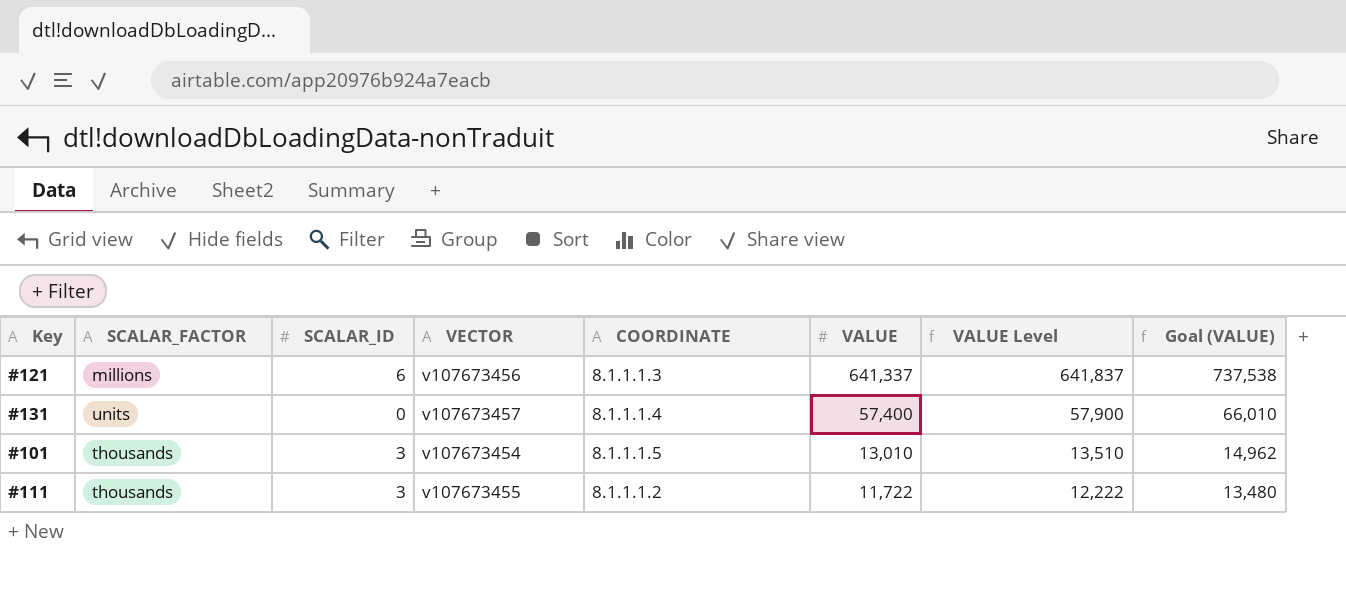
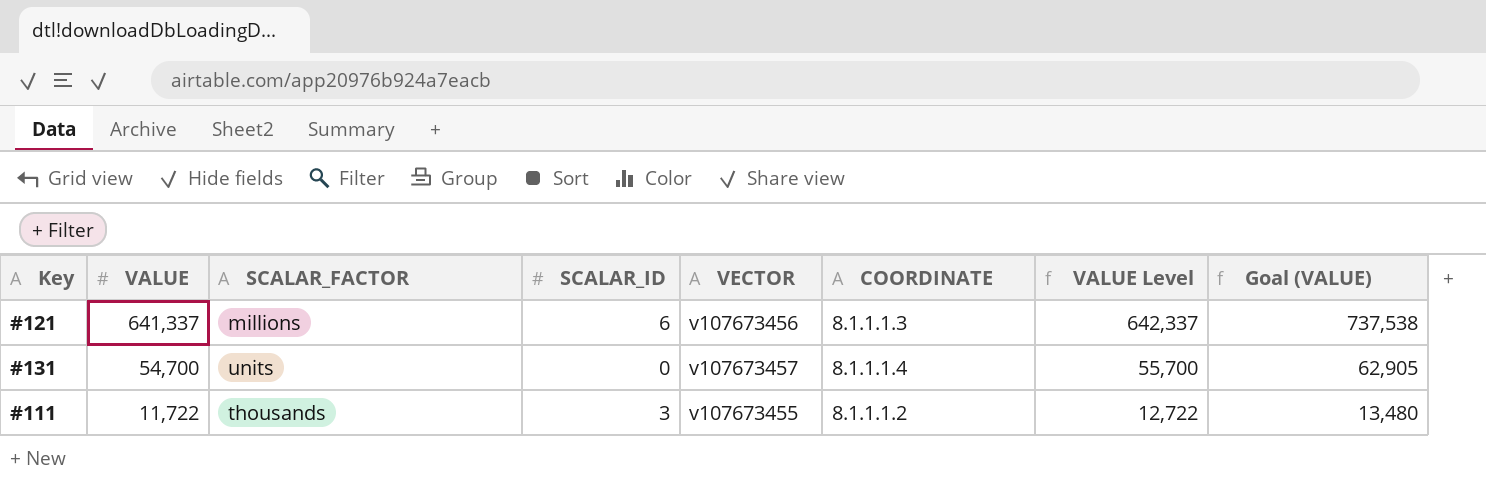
column VALUE | position: 6 -> 2
column VALUE Level | formula: [VALUE] + 500 -> [VALUE] + 1000
row #101: thousands | 3 | v107673454 | 8.1.1.1.5 | 13,010 | 13,510 | 14,962 -> none
#131 | VALUE: 57,400 -> 54,700
#131 | Goal (VALUE): 66,010 -> 62,905

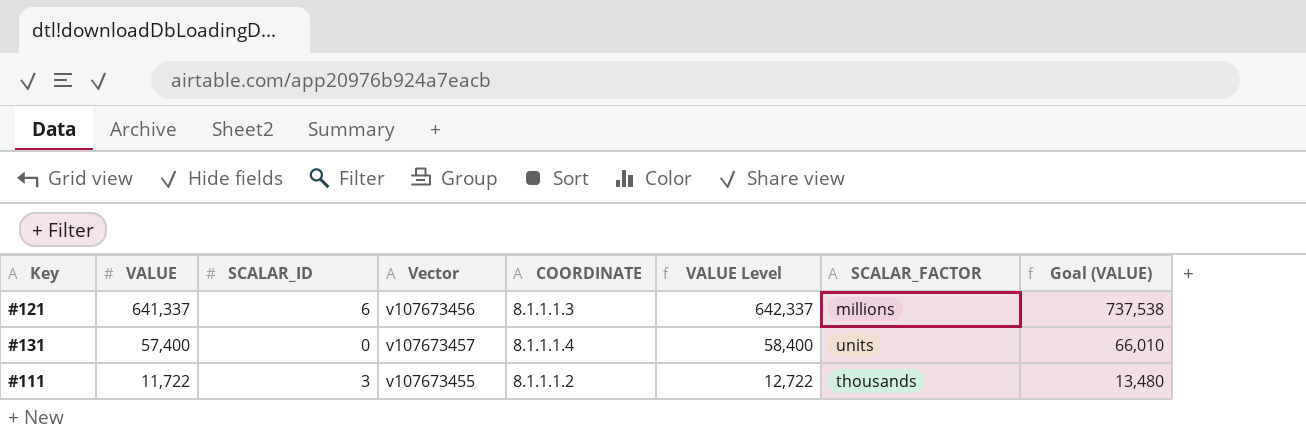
column name: VECTOR -> Vector
column SCALAR_FACTOR | position: 3 -> 7
#131 | VALUE: 54,700 -> 57,400
#131 | VALUE Level: 55,700 -> 58,400
#131 | Goal (VALUE): 62,905 -> 66,010

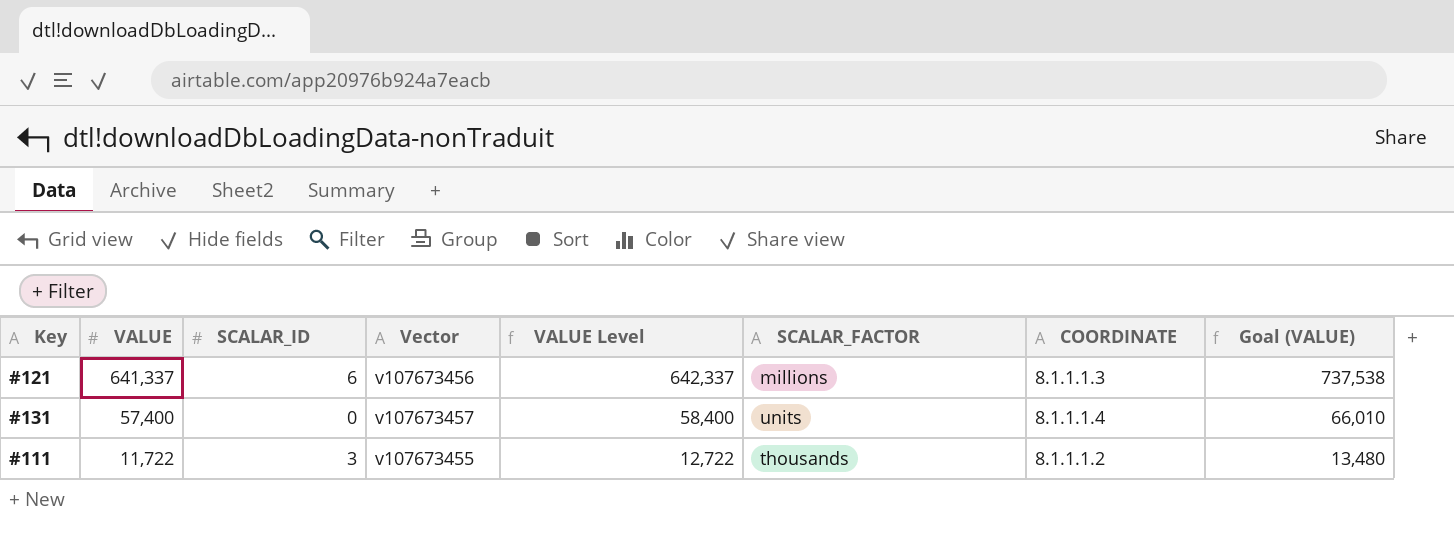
column COORDINATE | position: 5 -> 7

